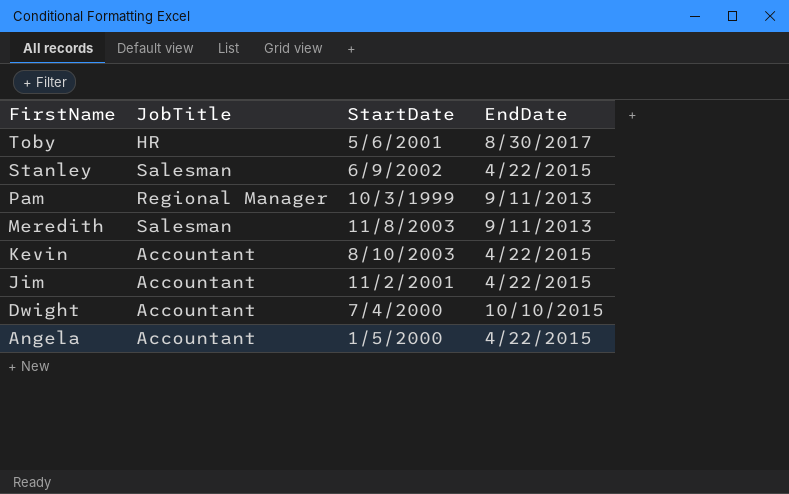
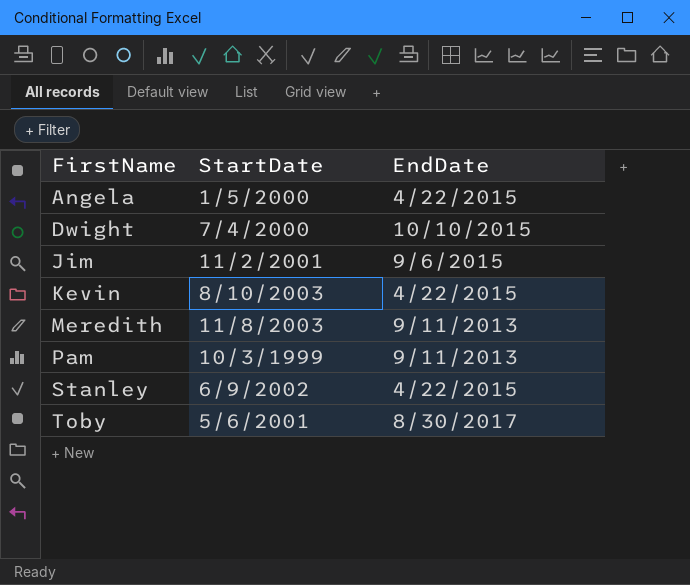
row order: FirstName descending -> FirstName ascending
column JobTitle | position: 2 -> none
Jim | EndDate: 4/22/2015 -> 9/6/2015

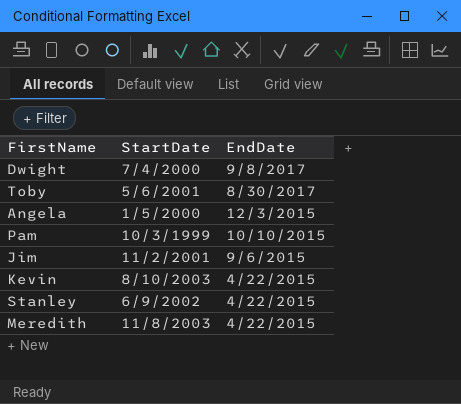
row order: FirstName ascending -> EndDate descending
Dwight | EndDate: 10/10/2015 -> 9/8/2017
Angela | EndDate: 4/22/2015 -> 12/3/2015
Pam | EndDate: 9/11/2013 -> 10/10/2015
Meredith | EndDate: 9/11/2013 -> 4/22/2015

